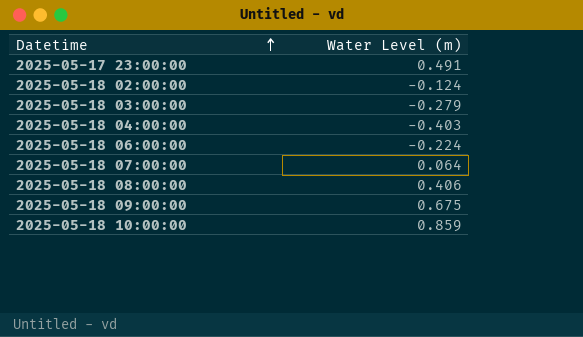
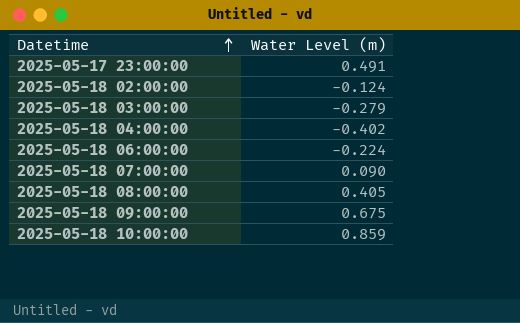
2025-05-18 04:00:00 | Water Level (m): -0.403 -> -0.402
2025-05-18 07:00:00 | Water Level (m): 0.064 -> 0.090
2025-05-18 08:00:00 | Water Level (m): 0.406 -> 0.405

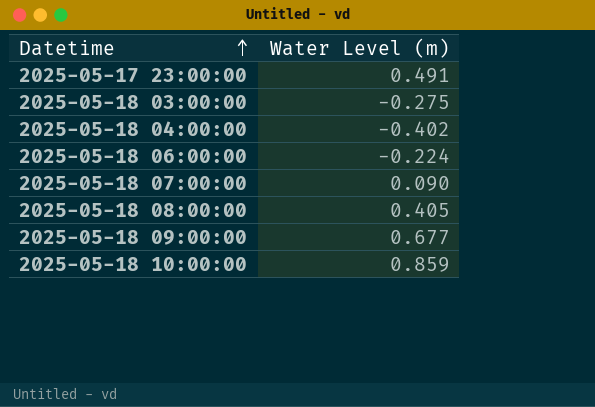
row 2025-05-18 02:00:00: -0.124 -> none
2025-05-18 03:00:00 | Water Level (m): -0.279 -> -0.275
2025-05-18 09:00:00 | Water Level (m): 0.675 -> 0.677

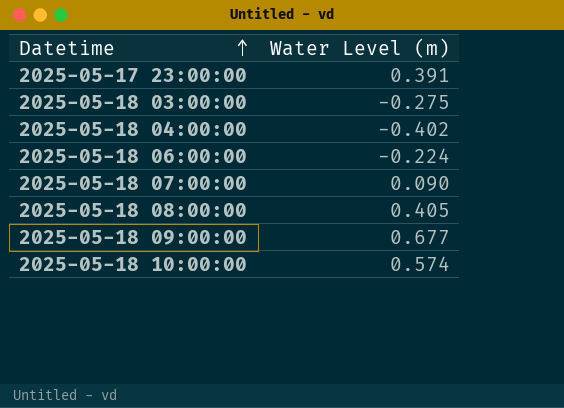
2025-05-17 23:00:00 | Water Level (m): 0.491 -> 0.391
2025-05-18 10:00:00 | Water Level (m): 0.859 -> 0.574

